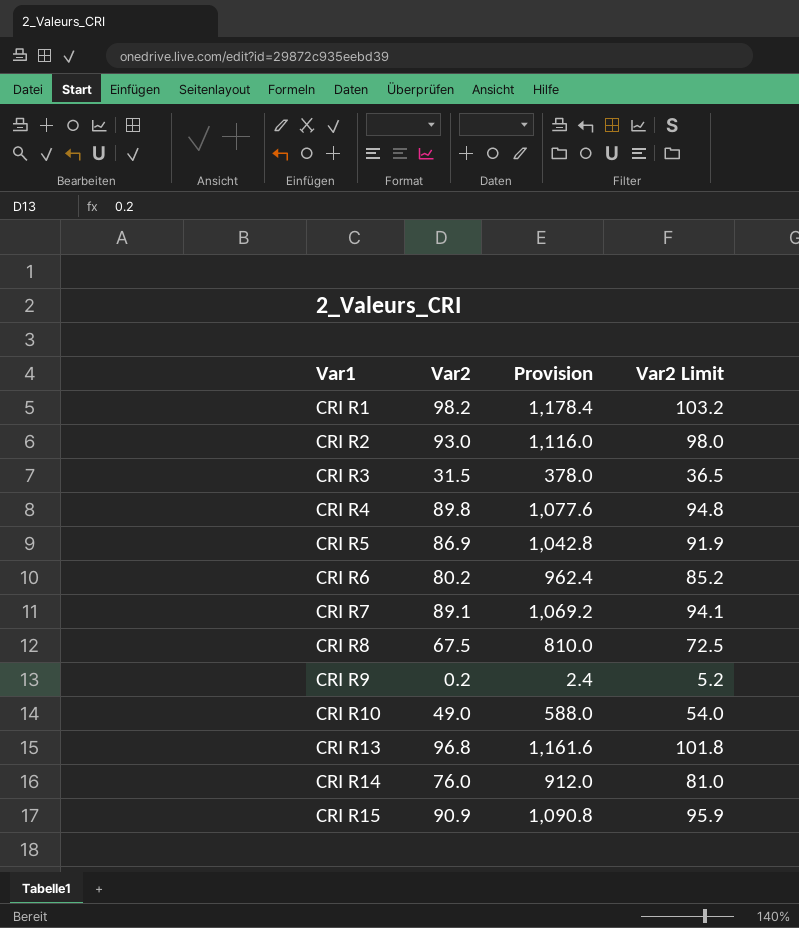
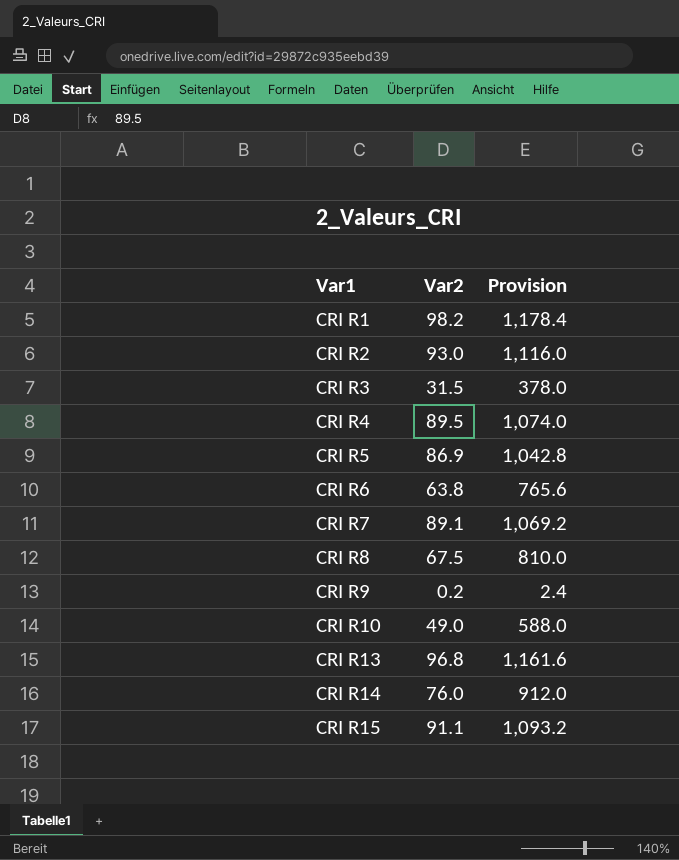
column Var2 Limit | formula: [Var2] + 5 -> none
CRI R4 | Var2: 89.8 -> 89.5
CRI R4 | Provision: 1,077.6 -> 1,074.0
CRI R6 | Var2: 80.2 -> 63.8
CRI R6 | Provision: 962.4 -> 765.6
CRI R15 | Var2: 90.9 -> 91.1
CRI R15 | Provision: 1,090.8 -> 1,093.2

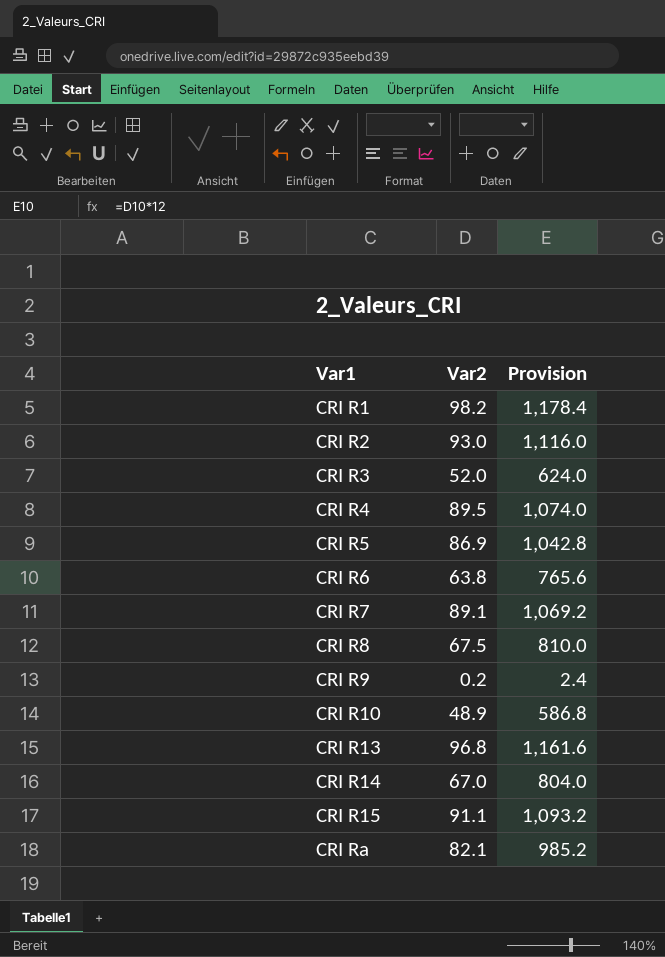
CRI R3 | Var2: 31.5 -> 52.0
CRI R3 | Provision: 378.0 -> 624.0
CRI R10 | Var2: 49.0 -> 48.9
CRI R10 | Provision: 588.0 -> 586.8
CRI R14 | Var2: 76.0 -> 67.0
CRI R14 | Provision: 912.0 -> 804.0
row CRI Ra: none -> 82.1 | 985.2

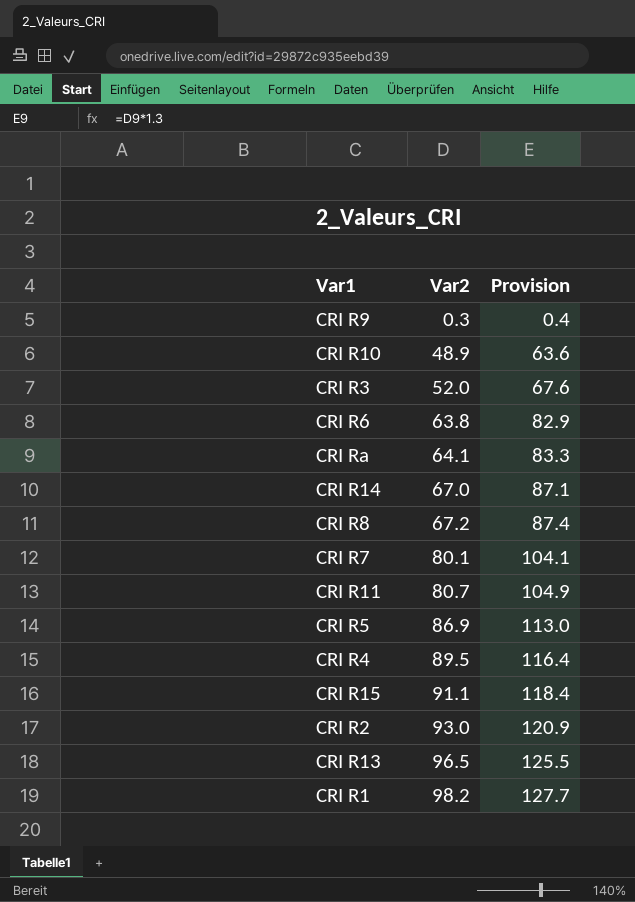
row order: Var1 ascending -> Var2 ascending
column Provision | formula: [Var2] * 12 -> [Var2] * 1.3
CRI R9 | Var2: 0.2 -> 0.3
CRI Ra | Var2: 82.1 -> 64.1
CRI R8 | Var2: 67.5 -> 67.2
CRI R7 | Var2: 89.1 -> 80.1
row CRI R11: none -> 80.7 | 104.9
CRI R13 | Var2: 96.8 -> 96.5

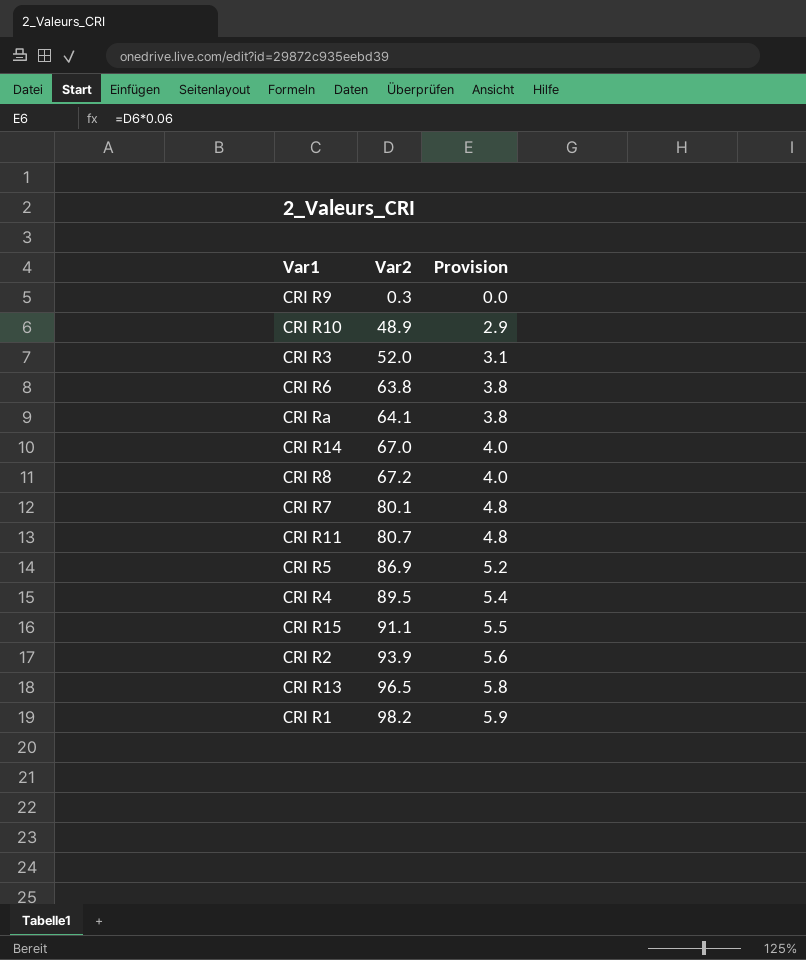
column Provision | formula: [Var2] * 1.3 -> [Var2] * 0.06
CRI R2 | Var2: 93.0 -> 93.9

